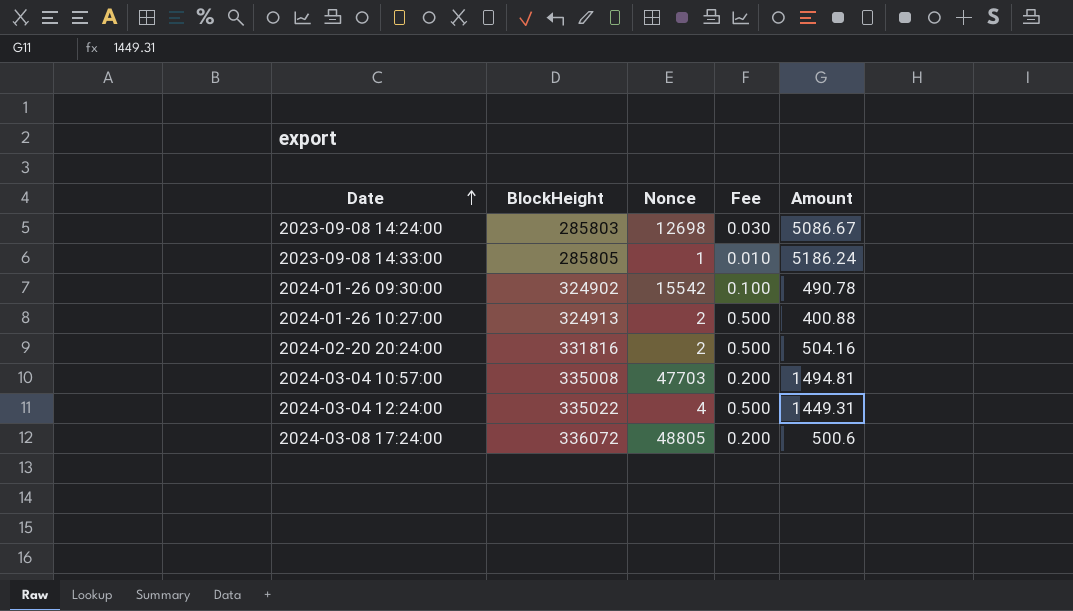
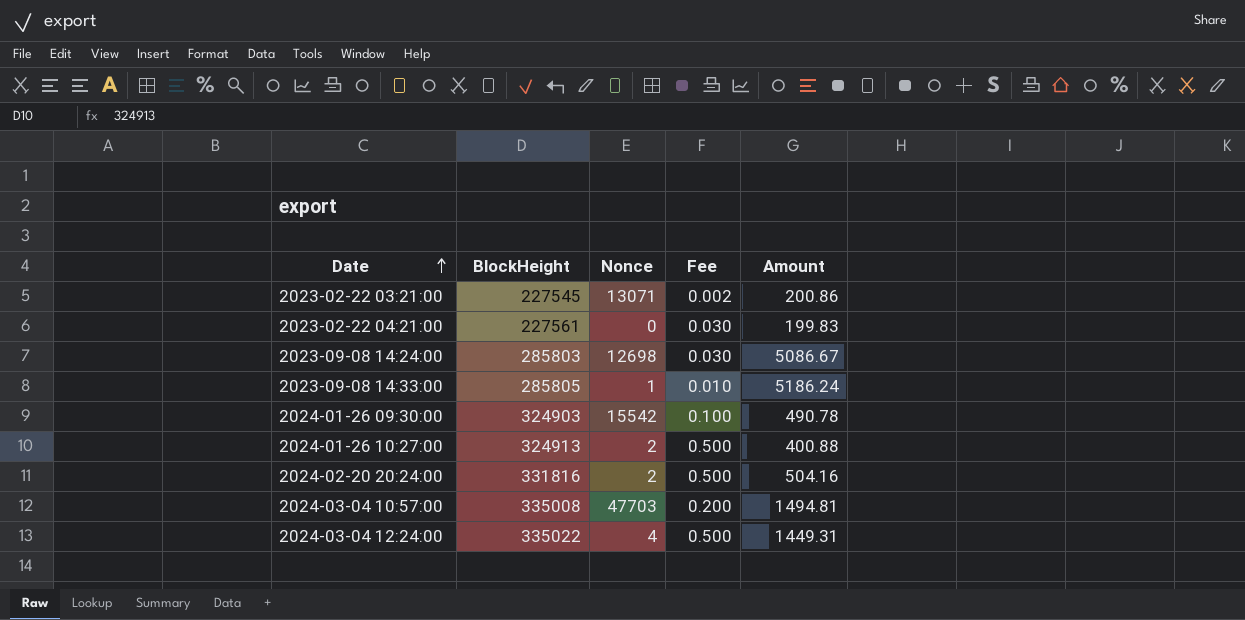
row 2024-03-08 17:24:00: 336072 | 48805 | 0.200 | 500.6 -> none
row 2023-02-22 03:21:00: none -> 227545 | 13071 | 0.002 | 200.86
row 2023-02-22 04:21:00: none -> 227561 | 0 | 0.030 | 199.83
2024-01-26 09:30:00 | BlockHeight: 324902 -> 324903

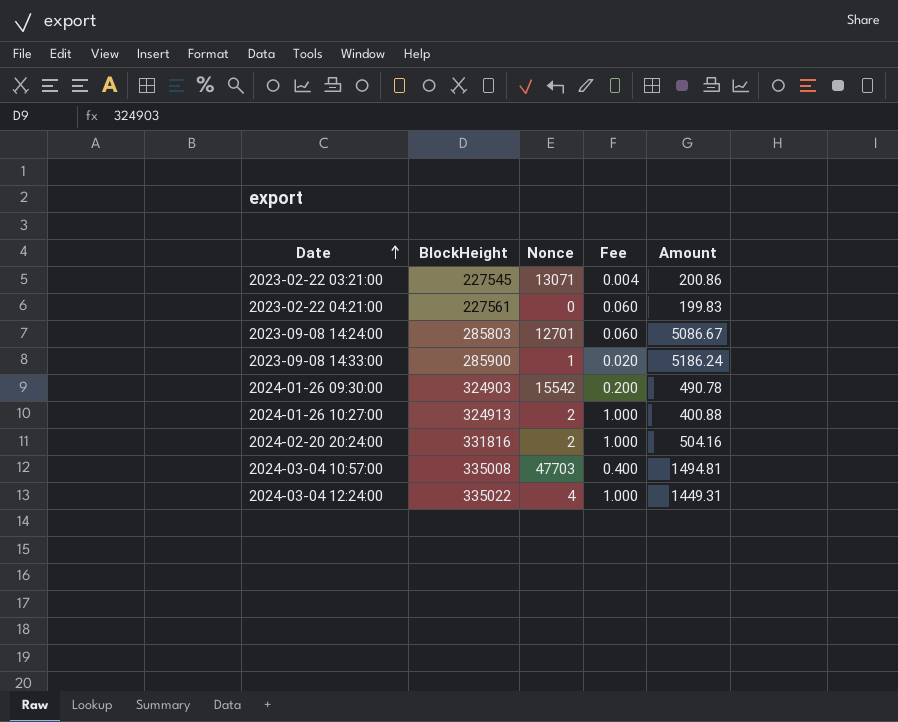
2023-02-22 03:21:00 | Fee: 0.002 -> 0.004
2023-02-22 04:21:00 | Fee: 0.030 -> 0.060
2023-09-08 14:24:00 | Nonce: 12698 -> 12701
2023-09-08 14:24:00 | Fee: 0.030 -> 0.060
2023-09-08 14:33:00 | BlockHeight: 285805 -> 285900
2023-09-08 14:33:00 | Fee: 0.010 -> 0.020
2024-01-26 09:30:00 | Fee: 0.100 -> 0.200
2024-01-26 10:27:00 | Fee: 0.500 -> 1.000
2024-02-20 20:24:00 | Fee: 0.500 -> 1.000
2024-03-04 10:57:00 | Fee: 0.200 -> 0.400
2024-03-04 12:24:00 | Fee: 0.500 -> 1.000

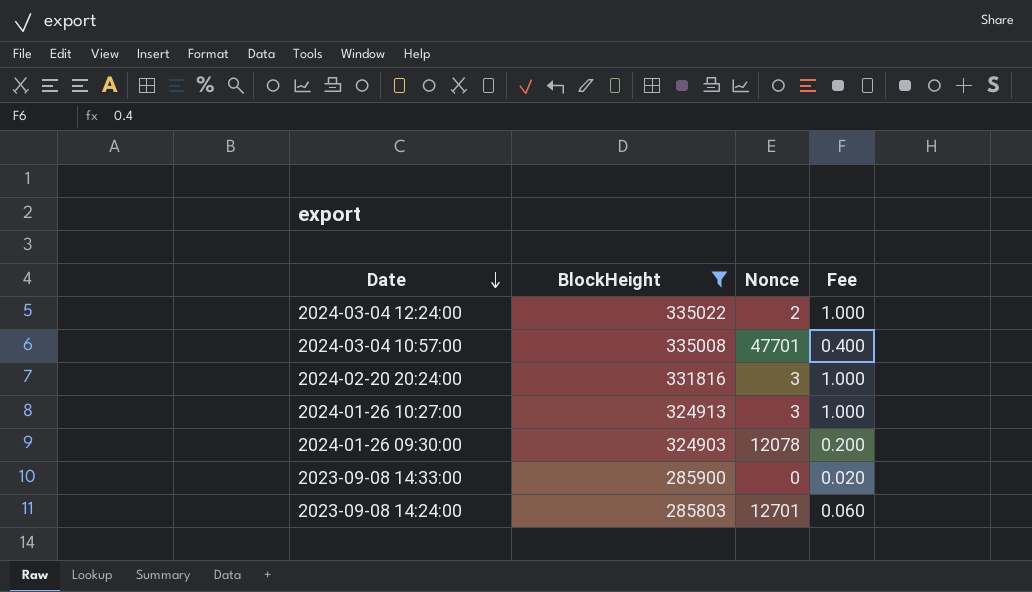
filter: none -> BlockHeight >= 285803
row order: Date ascending -> Date descending
column Amount | position: 5 -> none
2024-03-04 12:24:00 | Nonce: 4 -> 2
2024-03-04 10:57:00 | Nonce: 47703 -> 47701
2024-02-20 20:24:00 | Nonce: 2 -> 3
2024-01-26 10:27:00 | Nonce: 2 -> 3
2024-01-26 09:30:00 | Nonce: 15542 -> 12078
2023-09-08 14:33:00 | Nonce: 1 -> 0

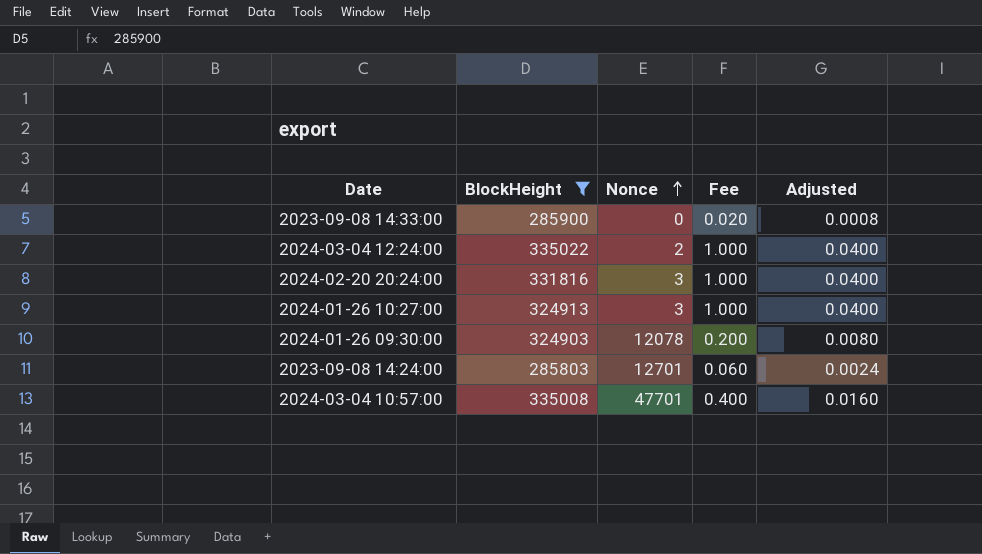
row order: Date descending -> Nonce ascending
column Adjusted | formula: none -> [Fee] * 0.04

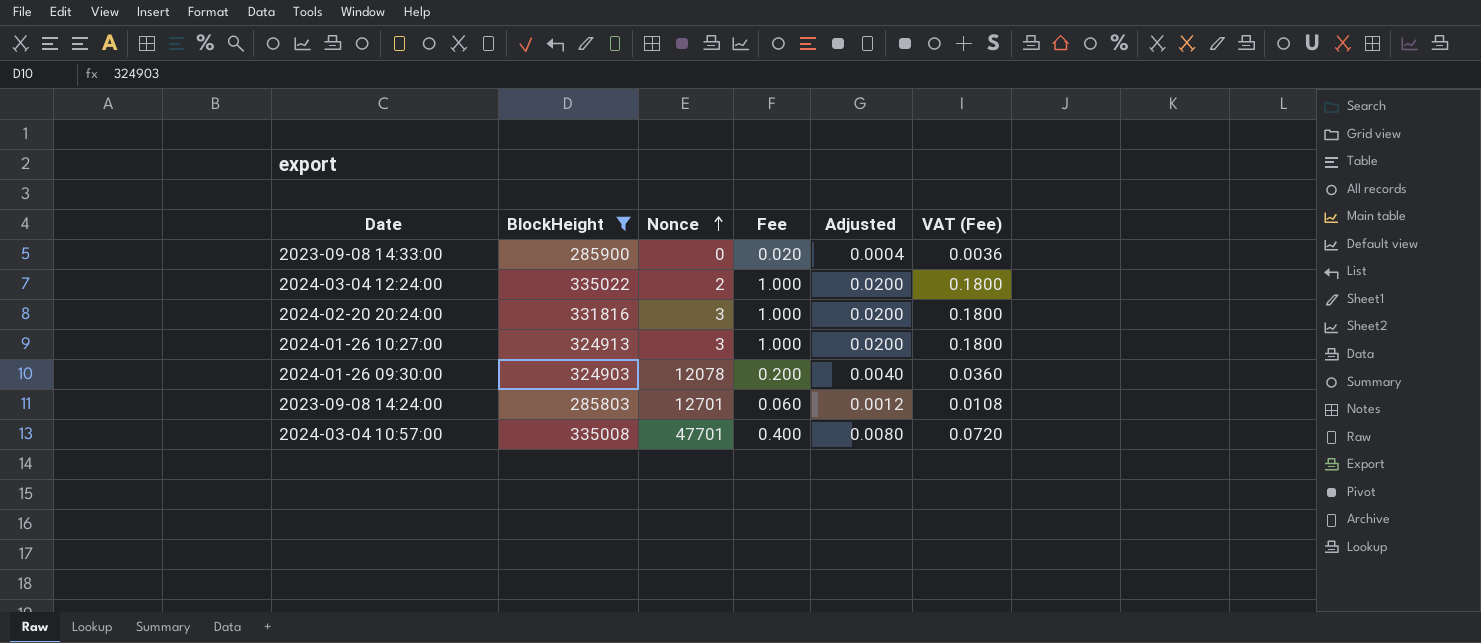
column Adjusted | formula: [Fee] * 0.04 -> [Fee] * 0.02
column VAT (Fee) | formula: none -> [Fee] * 0.18

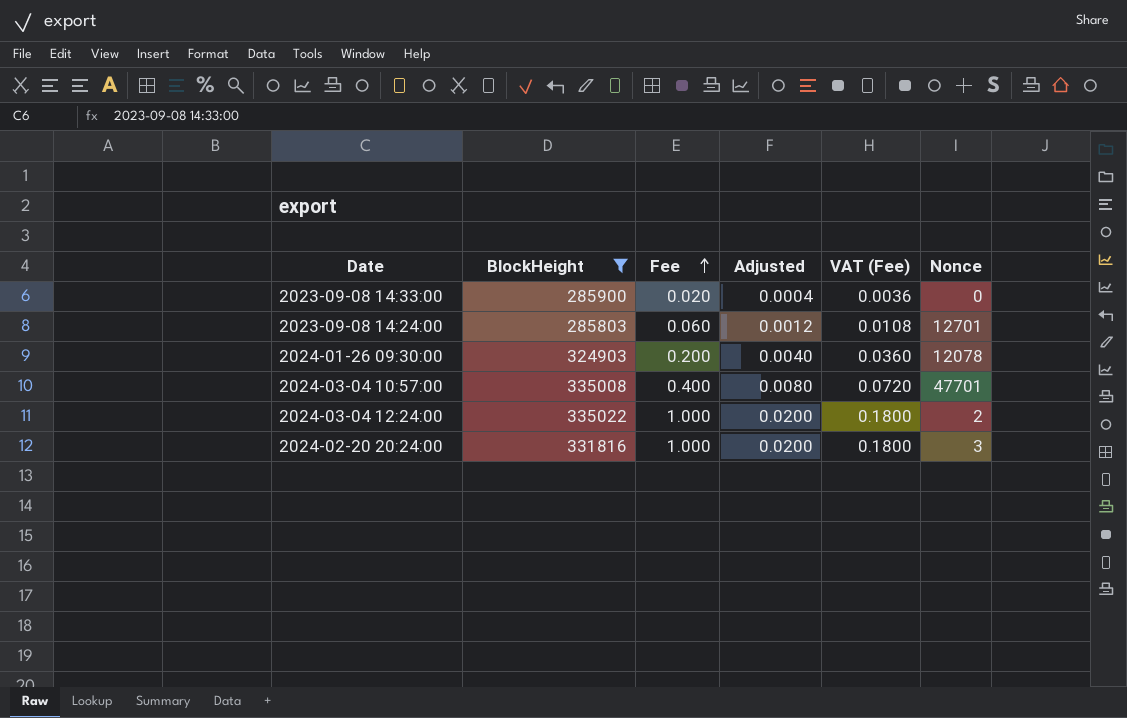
row order: Nonce ascending -> Fee ascending
column Nonce | position: 3 -> 6
row 2024-01-26 10:27:00: 324913 | 3 | 1.000 | 0.0200 | 0.1800 -> none

